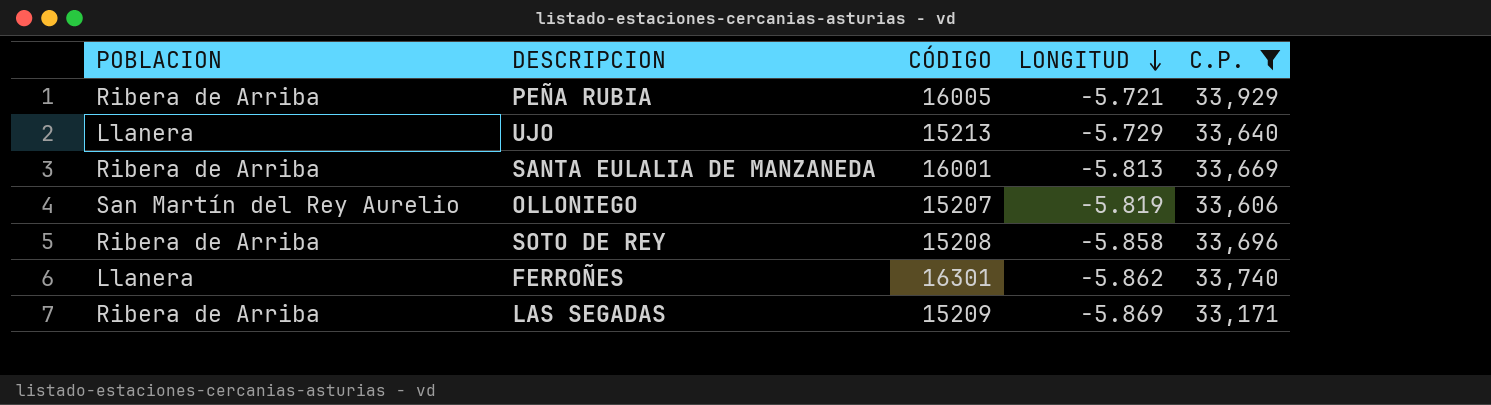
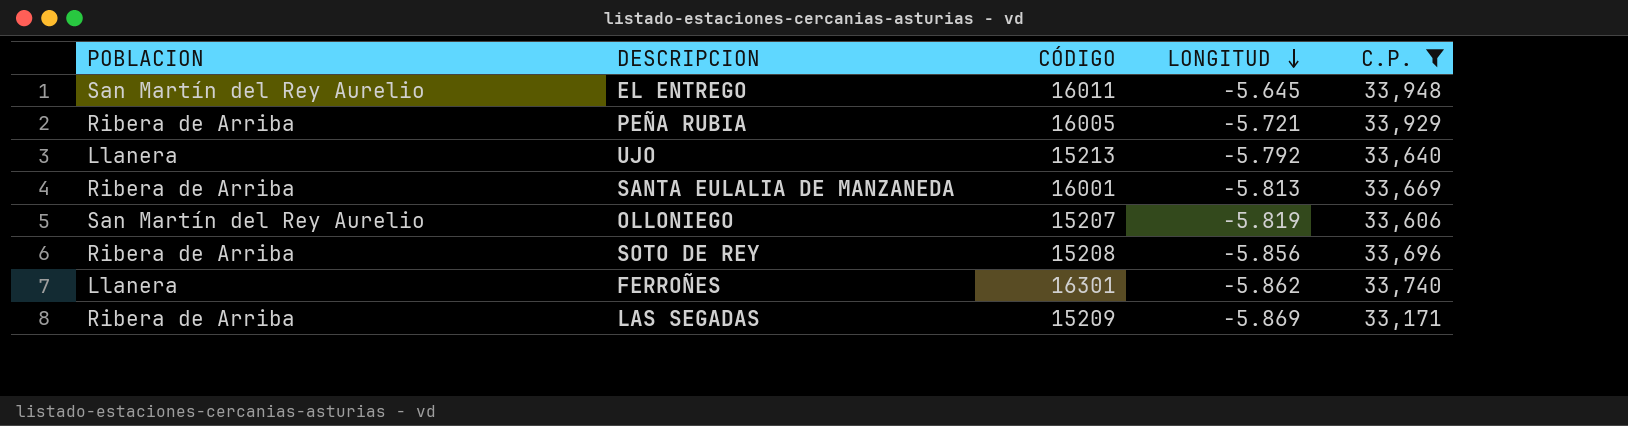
row EL ENTREGO: none -> San Martín del Rey Aurelio | 16011 | -5.645 | 33,948
UJO | LONGITUD: -5.729 -> -5.792
SOTO DE REY | LONGITUD: -5.858 -> -5.856

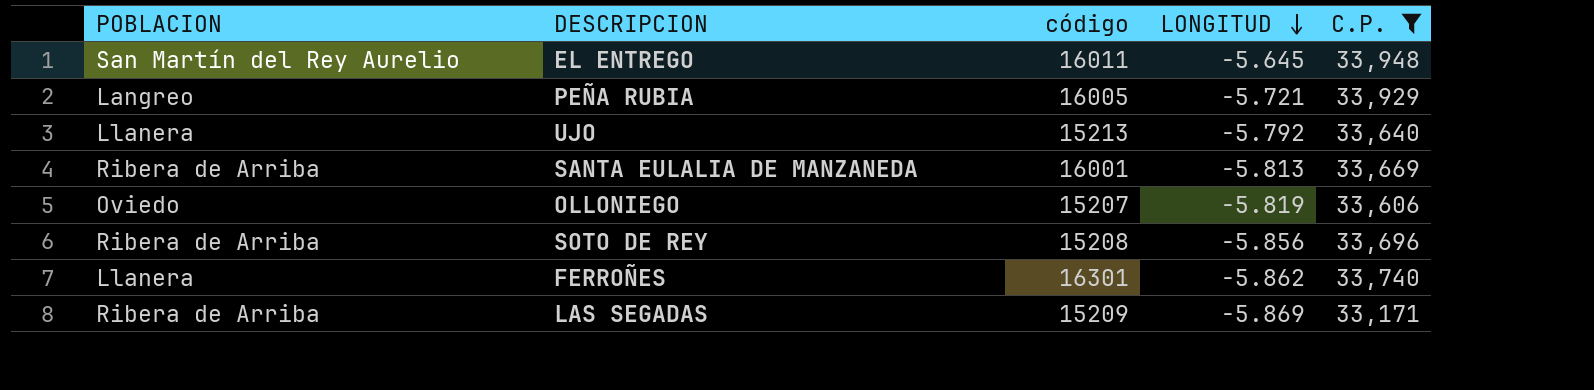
column name: CÓDIGO -> código
PEÑA RUBIA | POBLACION: Ribera de Arriba -> Langreo
OLLONIEGO | POBLACION: San Martín del Rey Aurelio -> Oviedo

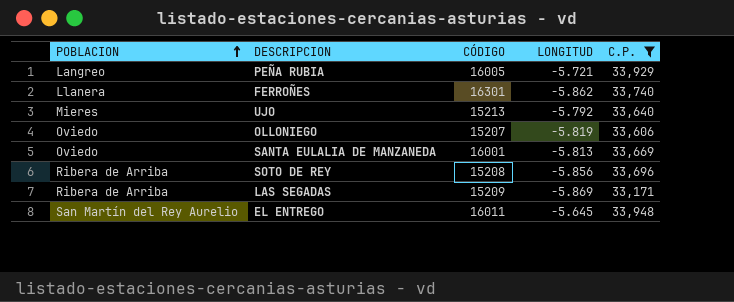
row order: LONGITUD descending -> POBLACION ascending
column name: código -> CÓDIGO
UJO | POBLACION: Llanera -> Mieres
SANTA EULALIA DE MANZANEDA | POBLACION: Ribera de Arriba -> Oviedo

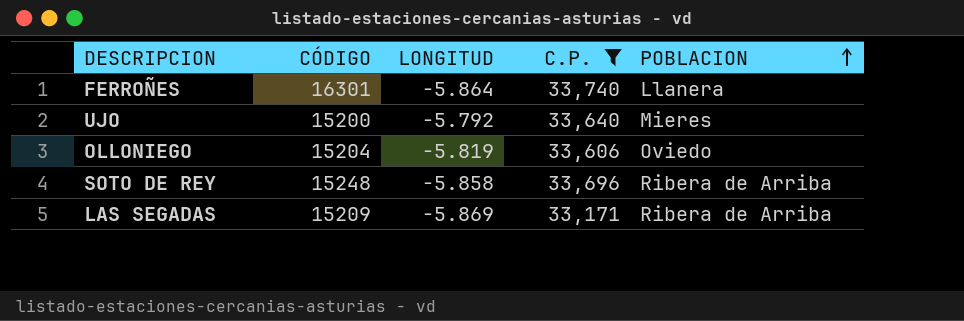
column POBLACION | position: 1 -> 5
row PEÑA RUBIA: Langreo | 16005 | -5.721 | 33,929 -> none
row SANTA EULALIA DE MANZANEDA: Oviedo | 16001 | -5.813 | 33,669 -> none
row EL ENTREGO: San Martín del Rey Aurelio | 16011 | -5.645 | 33,948 -> none
FERROÑES | LONGITUD: -5.862 -> -5.864
UJO | CÓDIGO: 15213 -> 15200
OLLONIEGO | CÓDIGO: 15207 -> 15204
SOTO DE REY | CÓDIGO: 15208 -> 15248
SOTO DE REY | LONGITUD: -5.856 -> -5.858

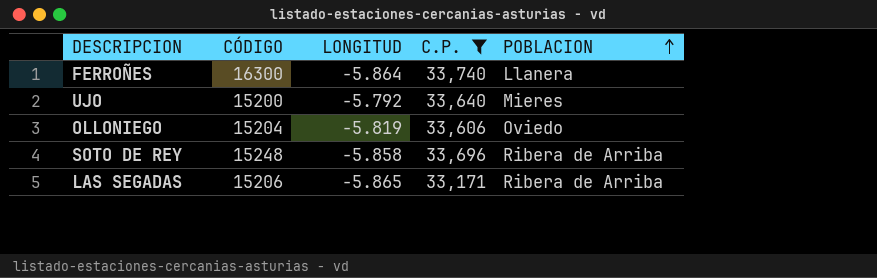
FERROÑES | CÓDIGO: 16301 -> 16300
LAS SEGADAS | CÓDIGO: 15209 -> 15206
LAS SEGADAS | LONGITUD: -5.869 -> -5.865

